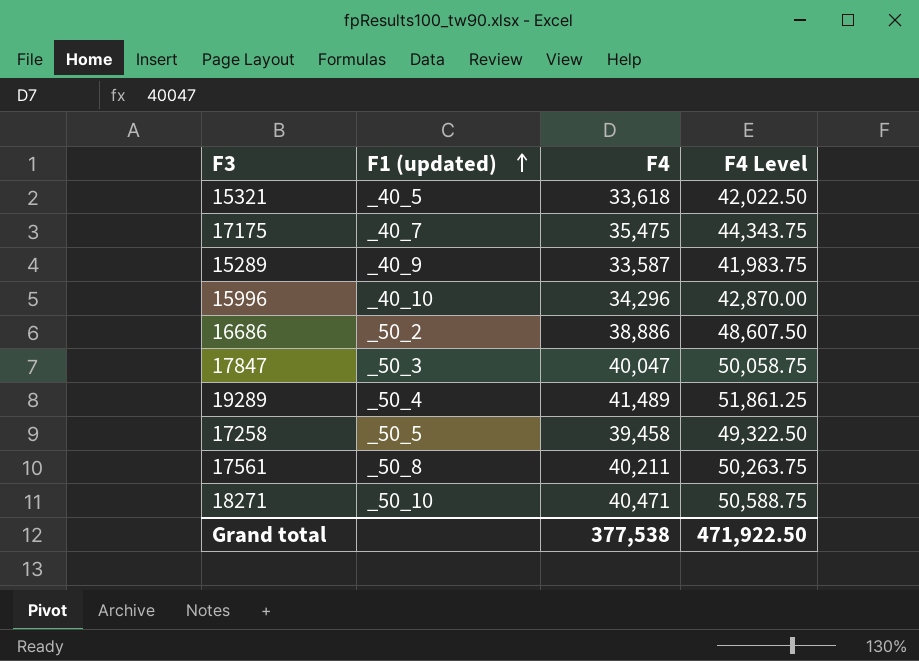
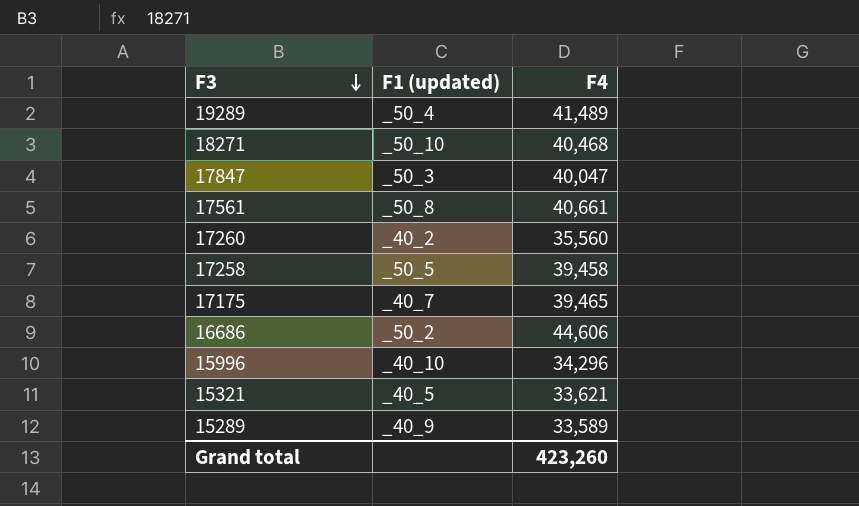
row order: F1 (updated) ascending -> F3 descending
column F4 Level | formula: [F4] * 1.25 -> none
18271 | F4: 40,471 -> 40,468
17561 | F4: 40,211 -> 40,661
row 17260: none -> _40_2 | 35,560
17175 | F4: 35,475 -> 39,465
16686 | F4: 38,886 -> 44,606
15321 | F4: 33,618 -> 33,621
15289 | F4: 33,587 -> 33,589
Grand total | F4: 377,538 -> 423,260

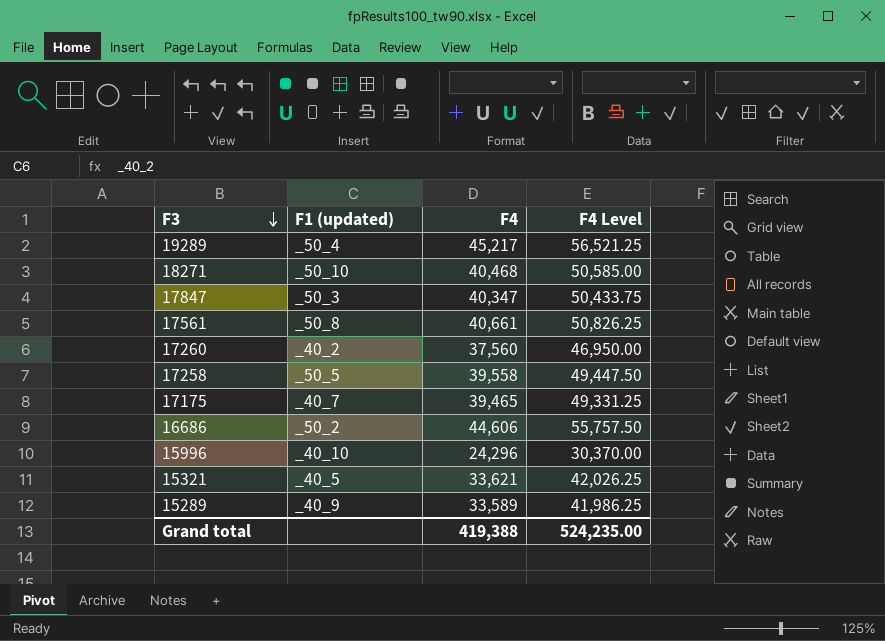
column F4 Level | formula: none -> [F4] * 1.25
19289 | F4: 41,489 -> 45,217
17847 | F4: 40,047 -> 40,347
17260 | F4: 35,560 -> 37,560
17258 | F4: 39,458 -> 39,558
15996 | F4: 34,296 -> 24,296
Grand total | F4: 423,260 -> 419,388

